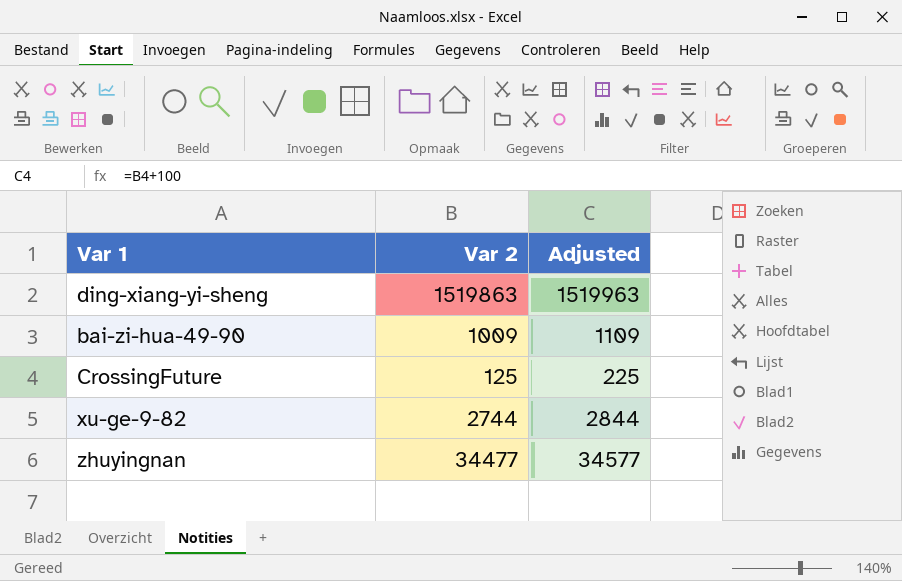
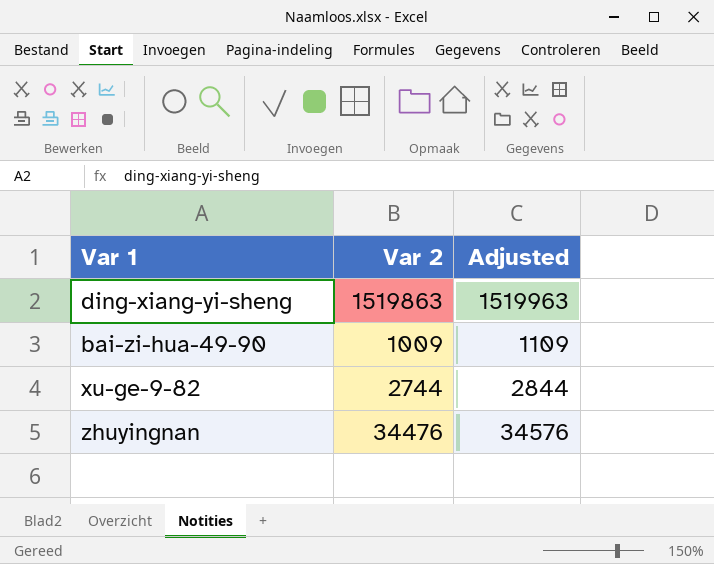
row CrossingFuture: 125 | 225 -> none
zhuyingnan | Var 2: 34477 -> 34476
zhuyingnan | Adjusted: 34577 -> 34576

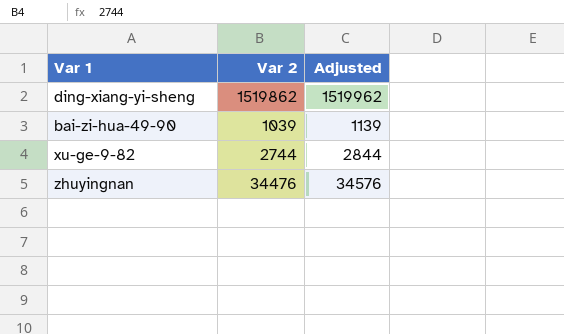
ding-xiang-yi-sheng | Var 2: 1519863 -> 1519862
ding-xiang-yi-sheng | Adjusted: 1519963 -> 1519962
bai-zi-hua-49-90 | Var 2: 1009 -> 1039
bai-zi-hua-49-90 | Adjusted: 1109 -> 1139

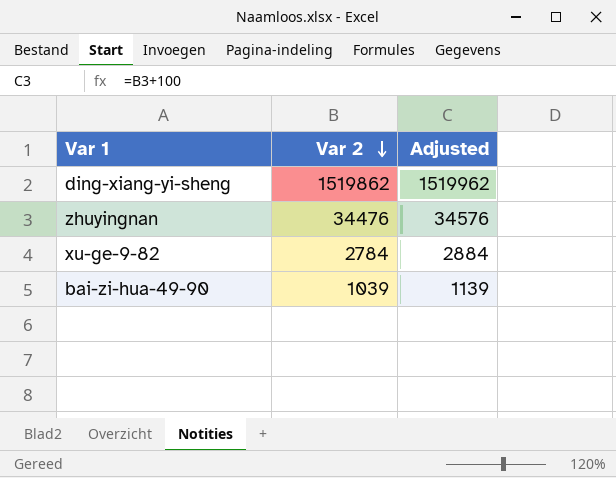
row order: none -> Var 2 descending
xu-ge-9-82 | Var 2: 2744 -> 2784
xu-ge-9-82 | Adjusted: 2844 -> 2884

